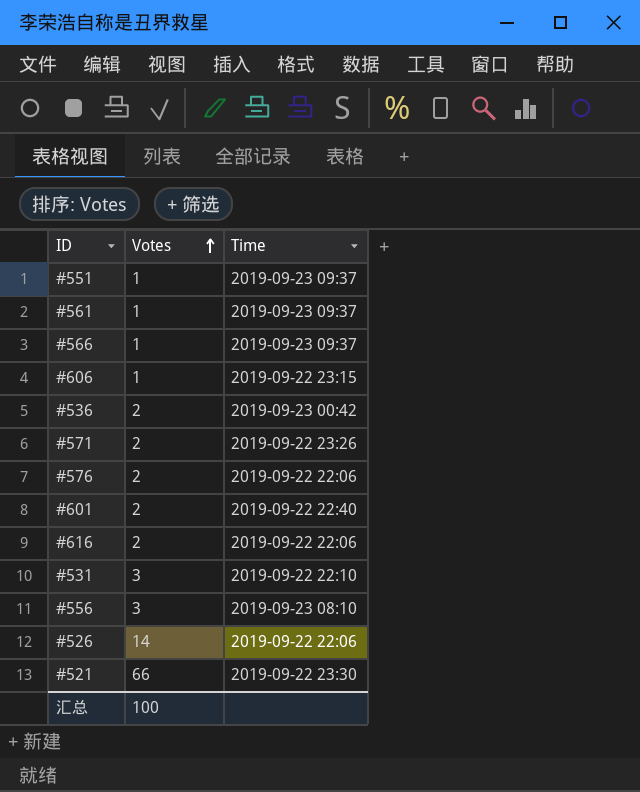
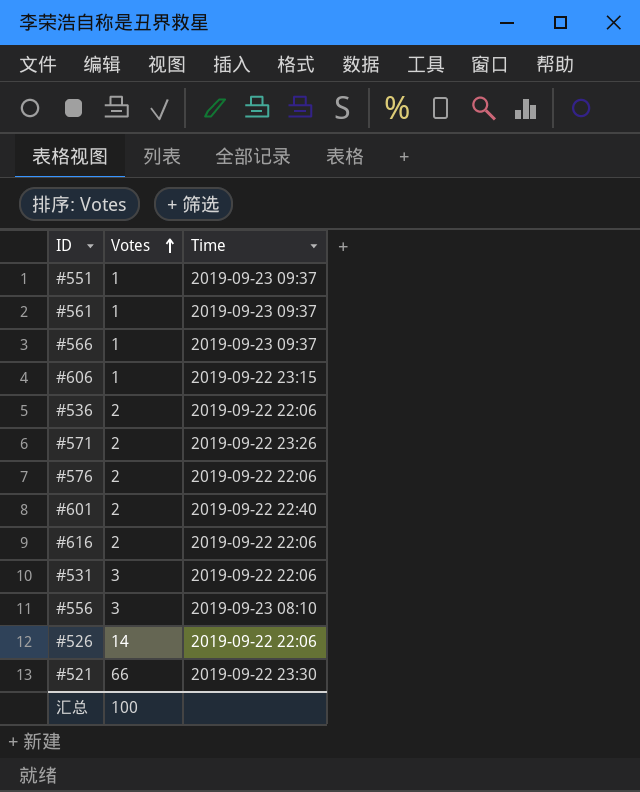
#536 | Time: 2019-09-23 00:42 -> 2019-09-22 22:06
#531 | Time: 2019-09-22 22:10 -> 2019-09-22 22:06

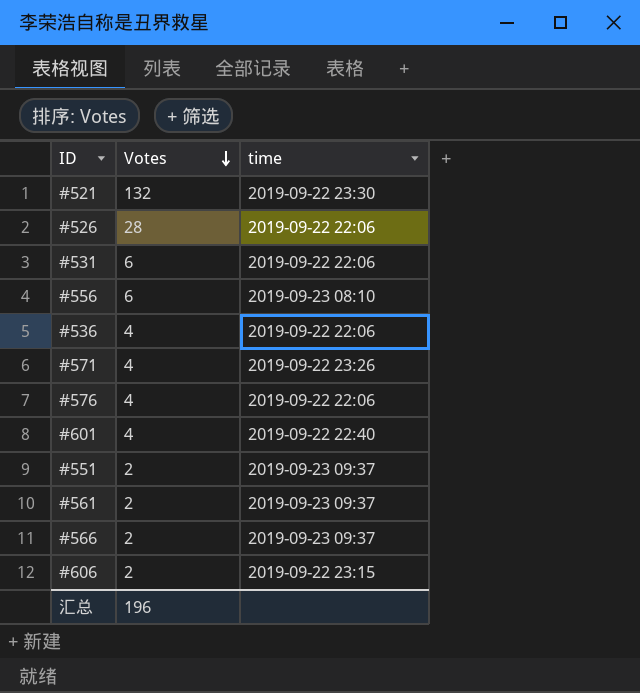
row order: Votes ascending -> Votes descending
column name: Time -> time
row #616: 2 | 2019-09-22 22:06 -> none
#521 | Votes: 66 -> 132
#526 | Votes: 14 -> 28
#531 | Votes: 3 -> 6
#556 | Votes: 3 -> 6
#536 | Votes: 2 -> 4
#571 | Votes: 2 -> 4
#576 | Votes: 2 -> 4
#601 | Votes: 2 -> 4
#551 | Votes: 1 -> 2
#561 | Votes: 1 -> 2
#566 | Votes: 1 -> 2
#606 | Votes: 1 -> 2
汇总 | Votes: 100 -> 196

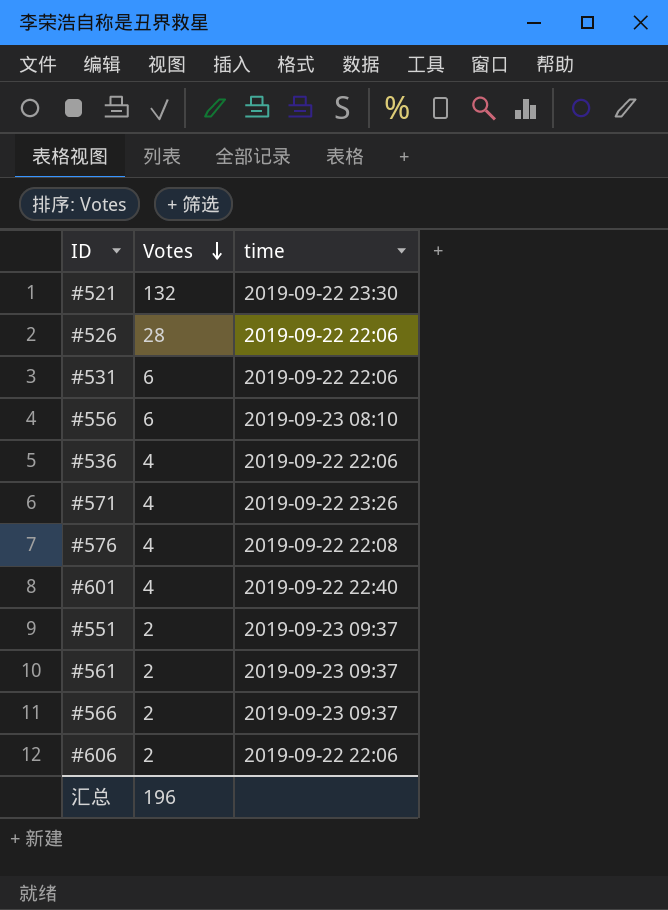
#576 | time: 2019-09-22 22:06 -> 2019-09-22 22:08
#606 | time: 2019-09-22 23:15 -> 2019-09-22 22:06

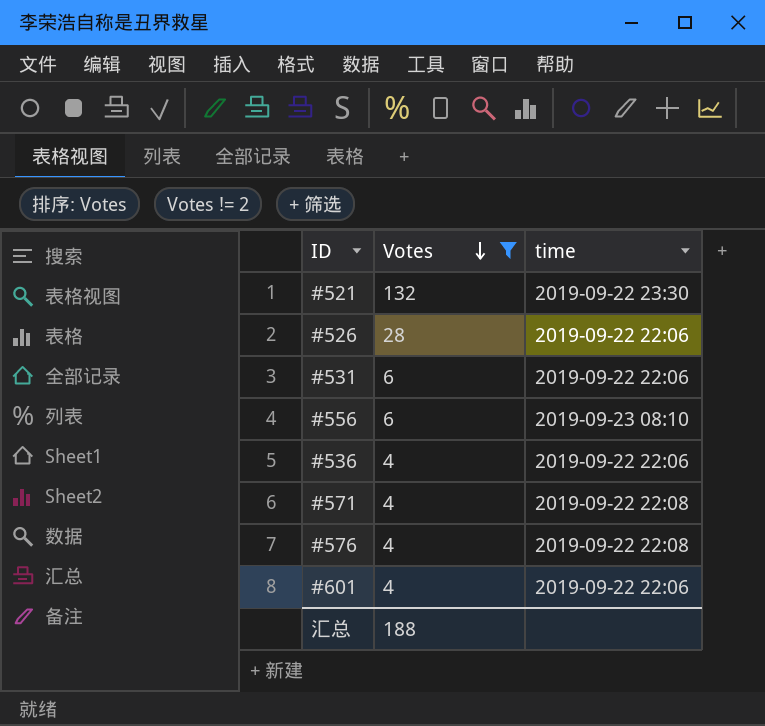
filter: none -> Votes != 2
#571 | time: 2019-09-22 23:26 -> 2019-09-22 22:08
#601 | time: 2019-09-22 22:40 -> 2019-09-22 22:06
汇总 | Votes: 196 -> 188

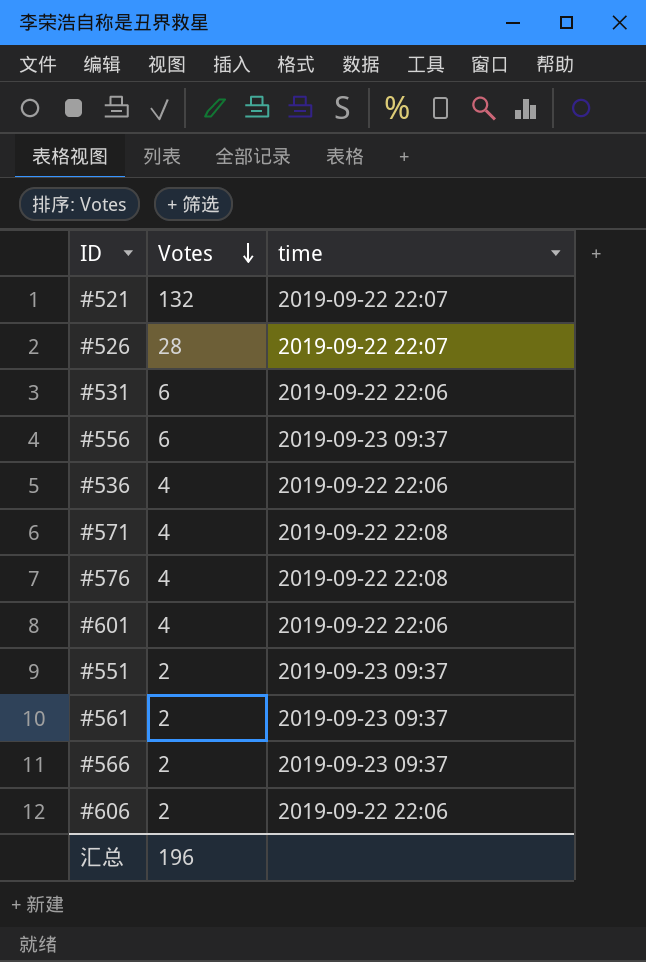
filter: Votes != 2 -> none
#521 | time: 2019-09-22 23:30 -> 2019-09-22 22:07
#526 | time: 2019-09-22 22:06 -> 2019-09-22 22:07
#556 | time: 2019-09-23 08:10 -> 2019-09-23 09:37
汇总 | Votes: 188 -> 196

